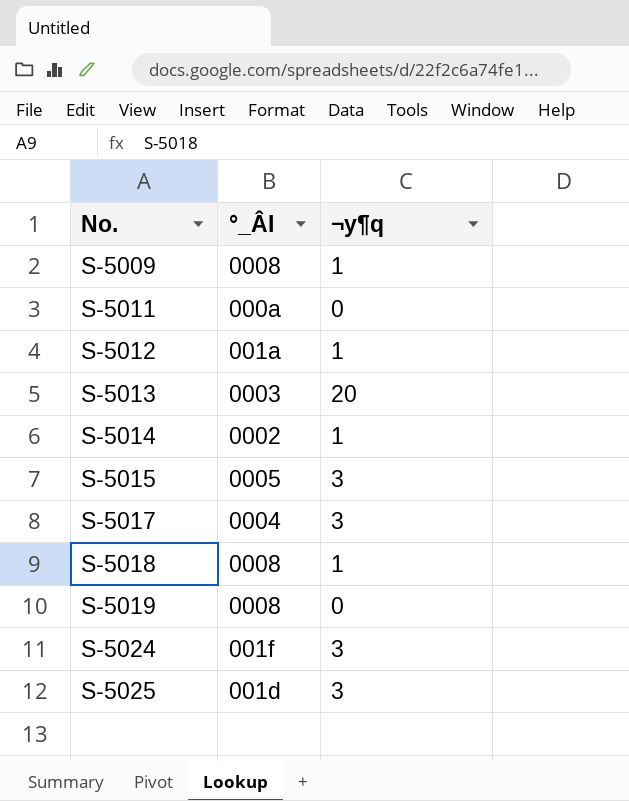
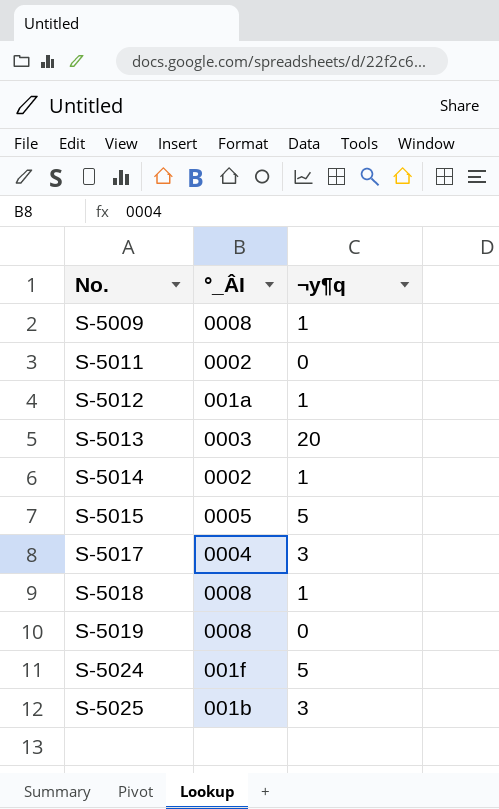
S-5011 | °_ÂI: 000a -> 0002
S-5015 | ¬y¶q: 3 -> 5
S-5024 | ¬y¶q: 3 -> 5
S-5025 | °_ÂI: 001d -> 001b

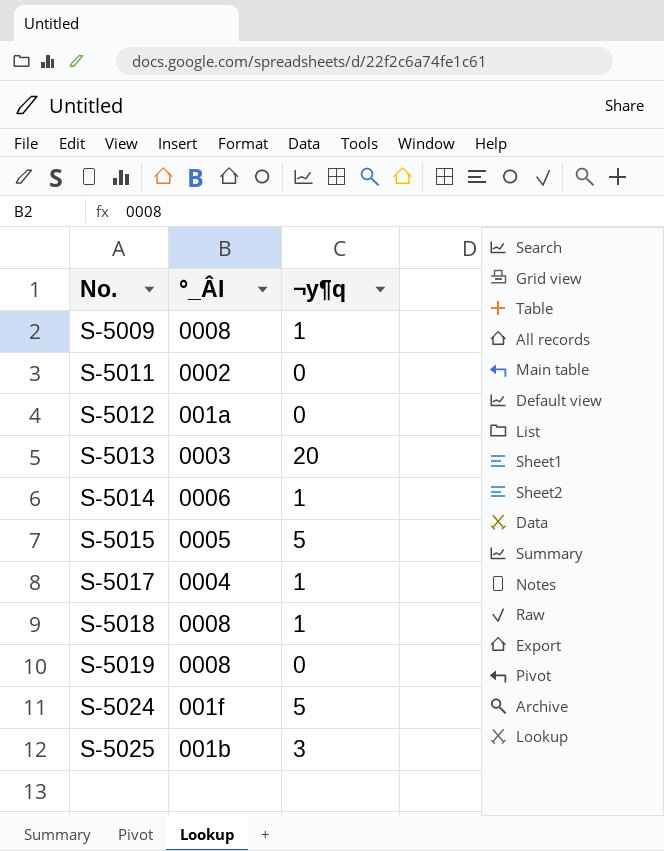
S-5012 | ¬y¶q: 1 -> 0
S-5014 | °_ÂI: 0002 -> 0006
S-5017 | ¬y¶q: 3 -> 1

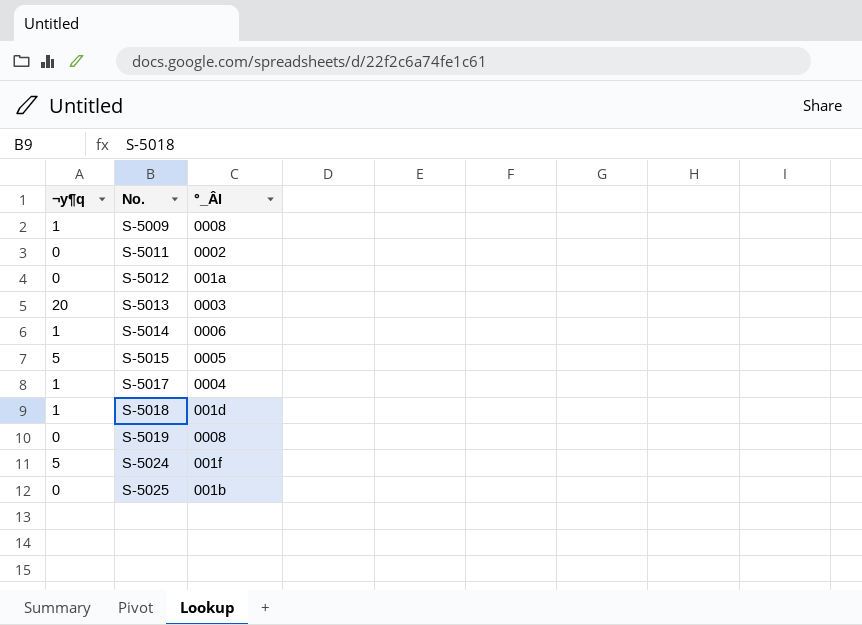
column ¬y¶q | position: 3 -> 1
S-5018 | °_ÂI: 0008 -> 001d
S-5025 | ¬y¶q: 3 -> 0

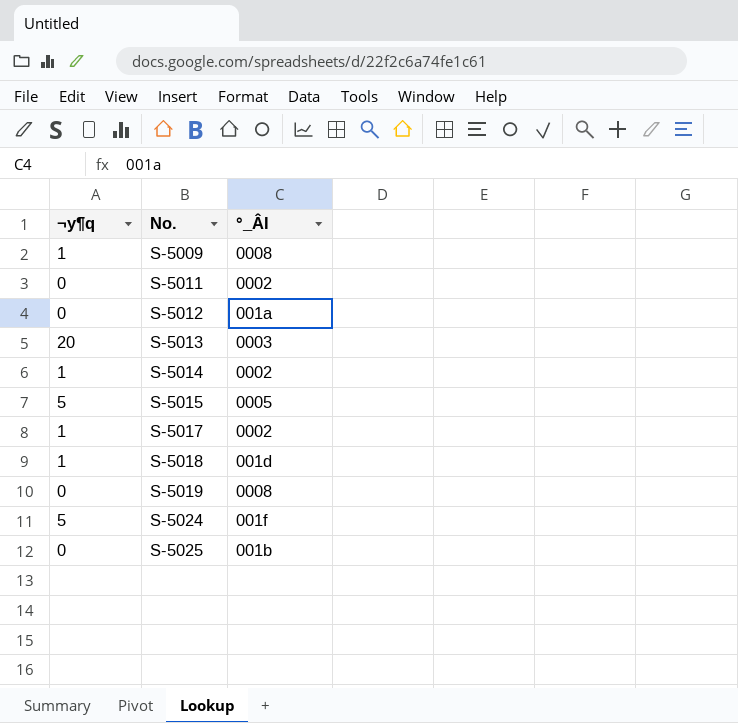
S-5014 | °_ÂI: 0006 -> 0002
S-5017 | °_ÂI: 0004 -> 0002

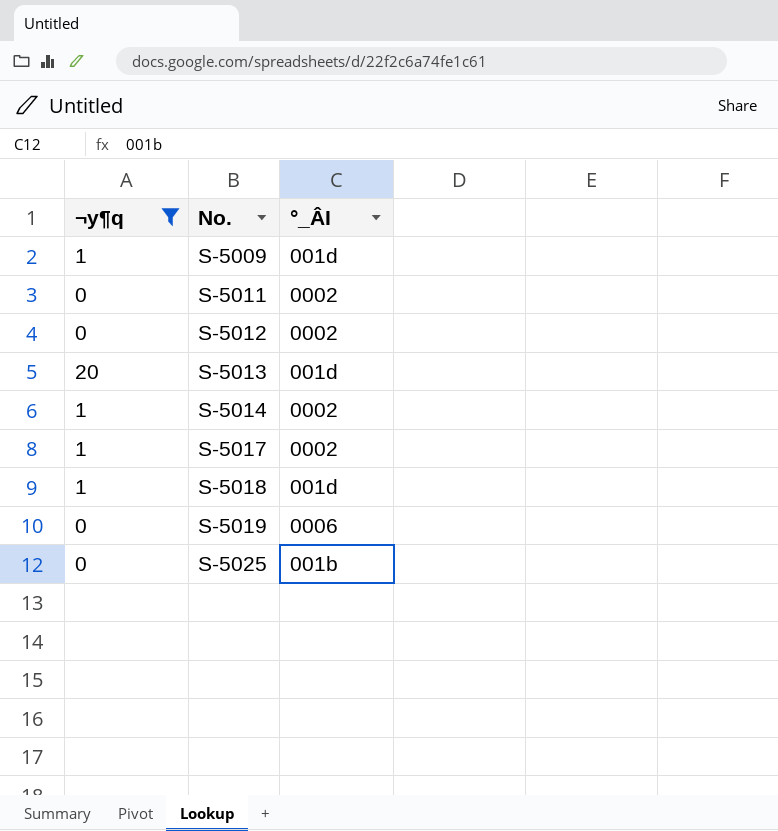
filter: none -> ¬y¶q != 5
S-5009 | °_ÂI: 0008 -> 001d
S-5012 | °_ÂI: 001a -> 0002
S-5013 | °_ÂI: 0003 -> 001d
S-5019 | °_ÂI: 0008 -> 0006

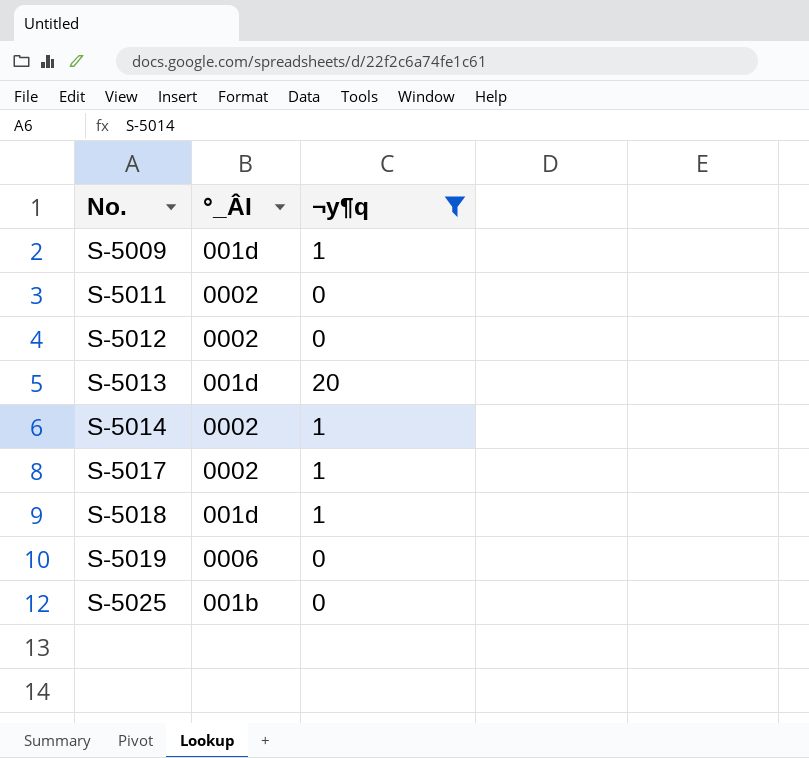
column ¬y¶q | position: 1 -> 3

